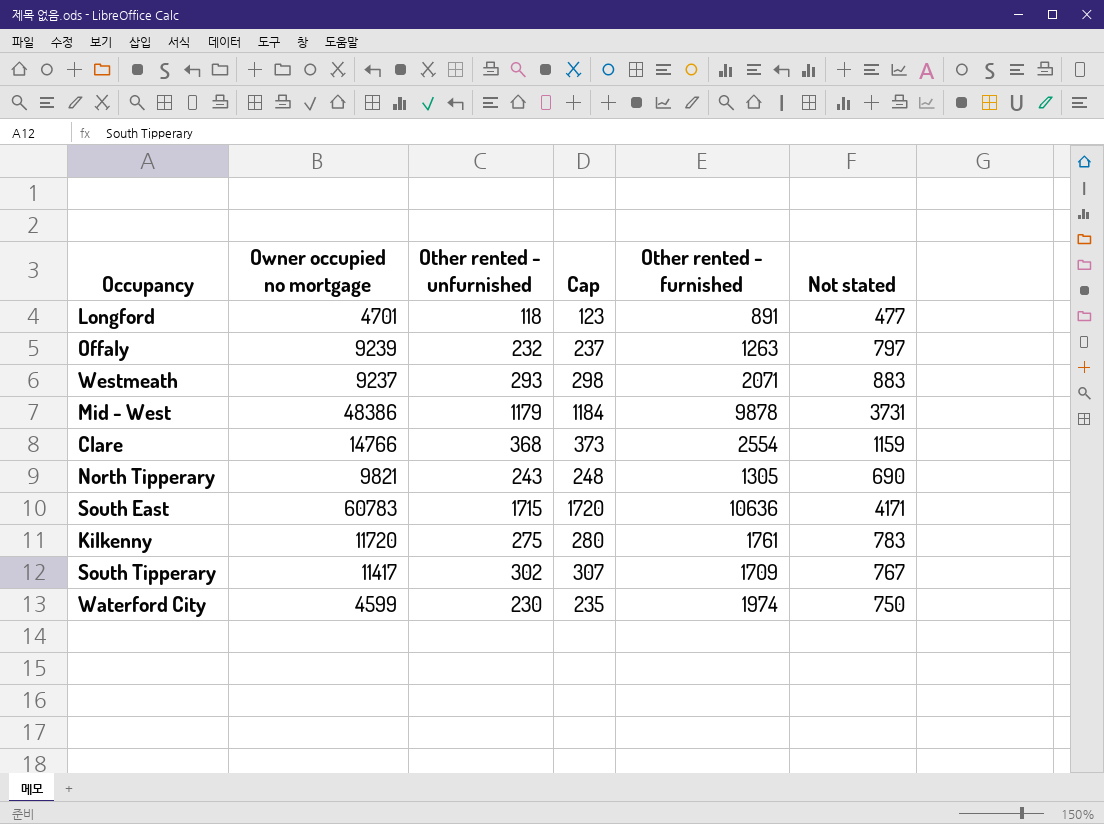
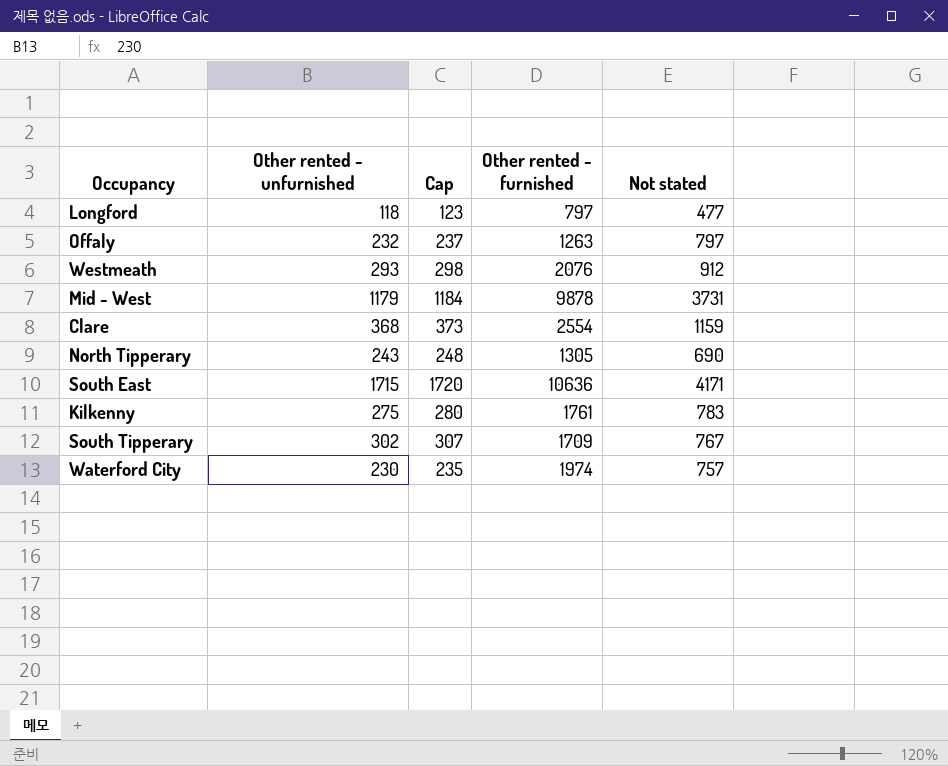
column Owner occupied no mortgage | position: 2 -> none
Longford | Other rented - furnished: 891 -> 797
Westmeath | Other rented - furnished: 2071 -> 2076
Westmeath | Not stated: 883 -> 912
Waterford City | Not stated: 750 -> 757

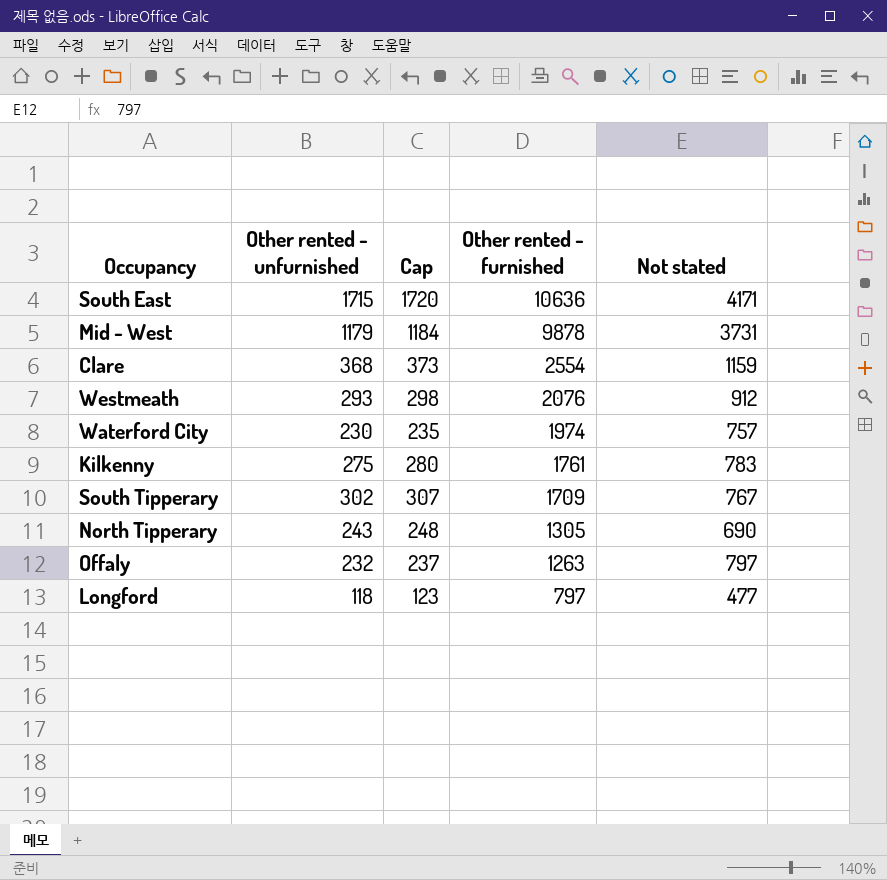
row order: none -> Other rented - furnished descending

